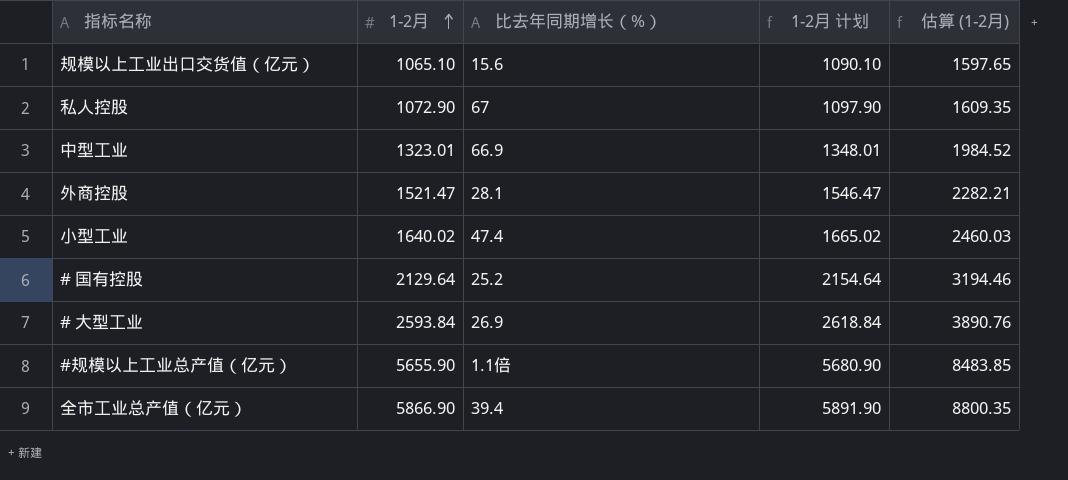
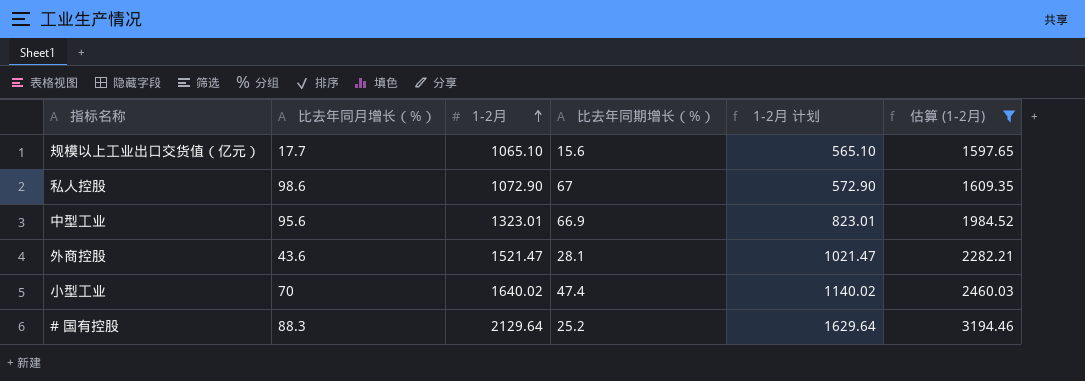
filter: none -> 估算 (1-2月) <= 3194.46
column 比去年同月增长（%） | position: none -> 2
column 1-2月 计划 | formula: [1-2月] + 25 -> [1-2月] - 500

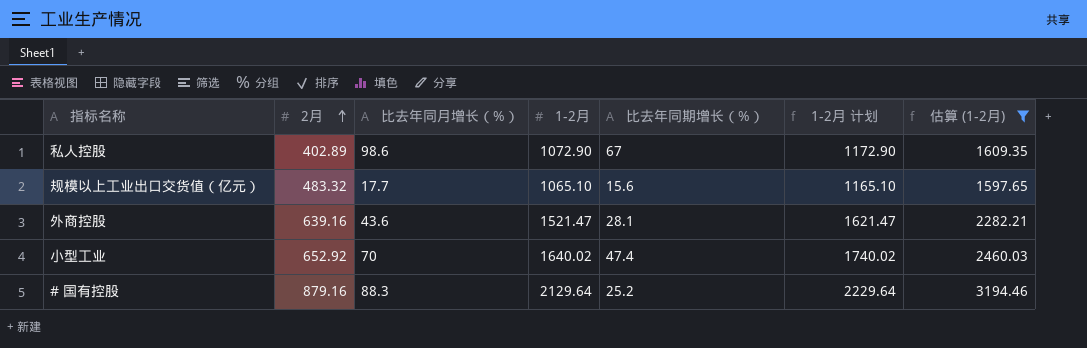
row order: 1-2月 ascending -> 2月 ascending
column 2月 | position: none -> 2
column 1-2月 计划 | formula: [1-2月] - 500 -> [1-2月] + 100
row 中型工业: 95.6 | 1323.01 | 66.9 | 823.01 | 1984.52 -> none

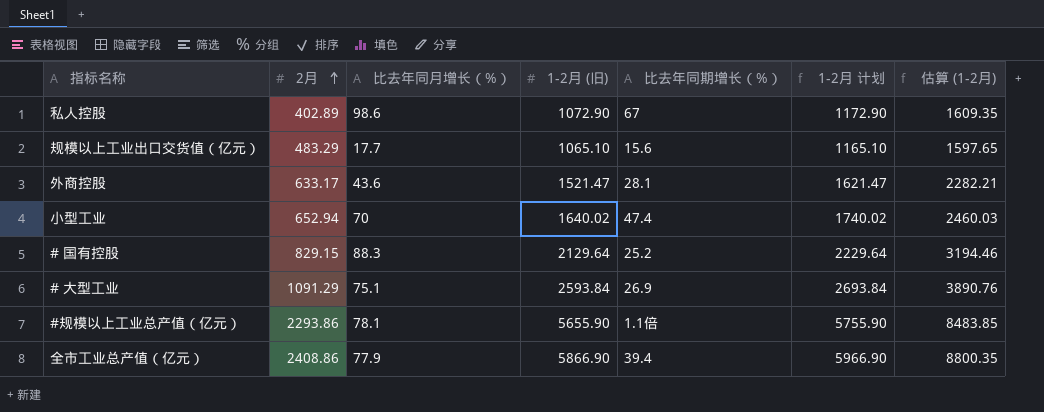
filter: 估算 (1-2月) <= 3194.46 -> none
column name: 1-2月 -> 1-2月 (旧)
规模以上工业出口交货值（亿元） | 2月: 483.32 -> 483.29
外商控股 | 2月: 639.16 -> 633.17
小型工业 | 2月: 652.92 -> 652.94
# 国有控股 | 2月: 879.16 -> 829.15

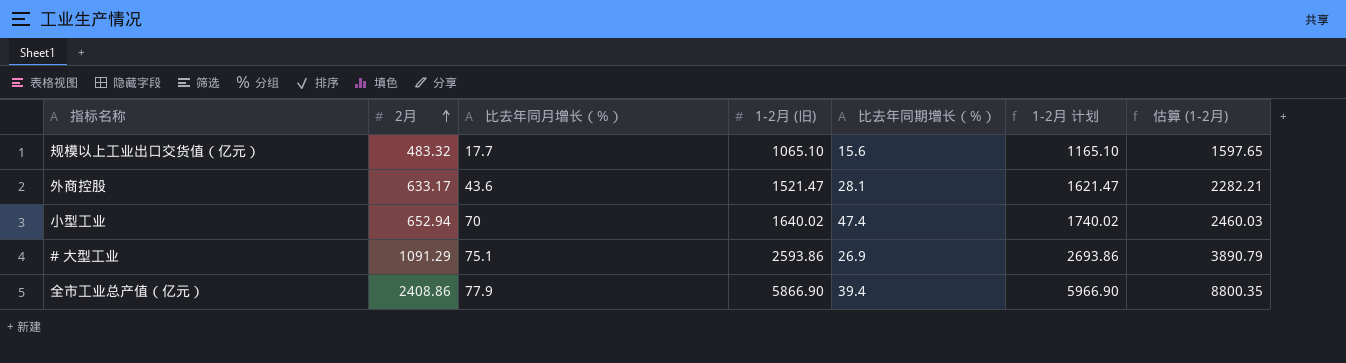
row 私人控股: 402.89 | 98.6 | 1072.90 | 67 | 1172.90 | 1609.35 -> none
row # 国有控股: 829.15 | 88.3 | 2129.64 | 25.2 | 2229.64 | 3194.46 -> none
row #规模以上工业总产值（亿元）: 2293.86 | 78.1 | 5655.90 | 1.1倍 | 5755.90 | 8483.85 -> none
规模以上工业出口交货值（亿元） | 2月: 483.29 -> 483.32
# 大型工业 | 1-2月 (旧): 2593.84 -> 2593.86
# 大型工业 | 1-2月 计划: 2693.84 -> 2693.86
# 大型工业 | 估算 (1-2月): 3890.76 -> 3890.79

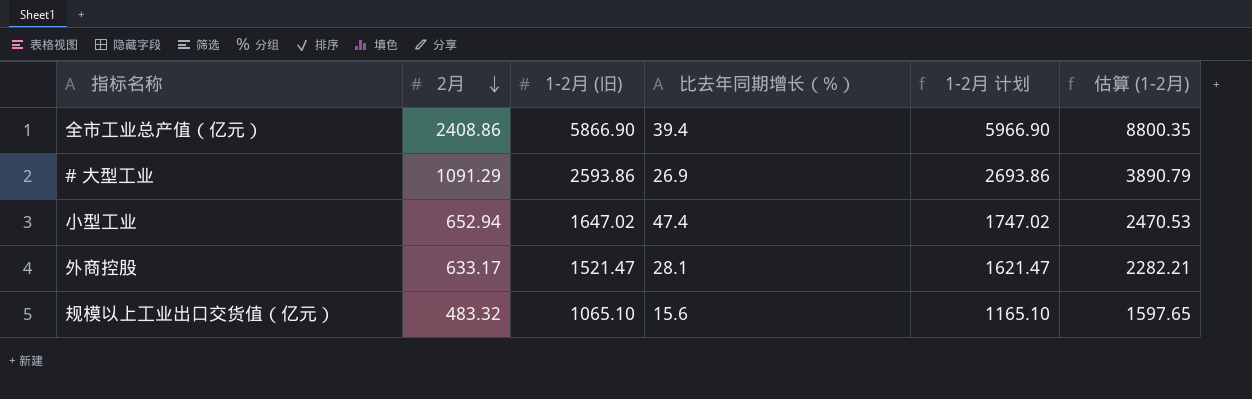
row order: 2月 ascending -> 2月 descending
column 比去年同月增长（%） | position: 3 -> none
小型工业 | 1-2月 (旧): 1640.02 -> 1647.02
小型工业 | 1-2月 计划: 1740.02 -> 1747.02
小型工业 | 估算 (1-2月): 2460.03 -> 2470.53

